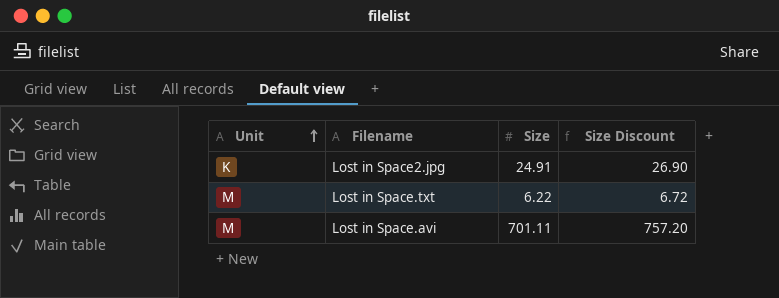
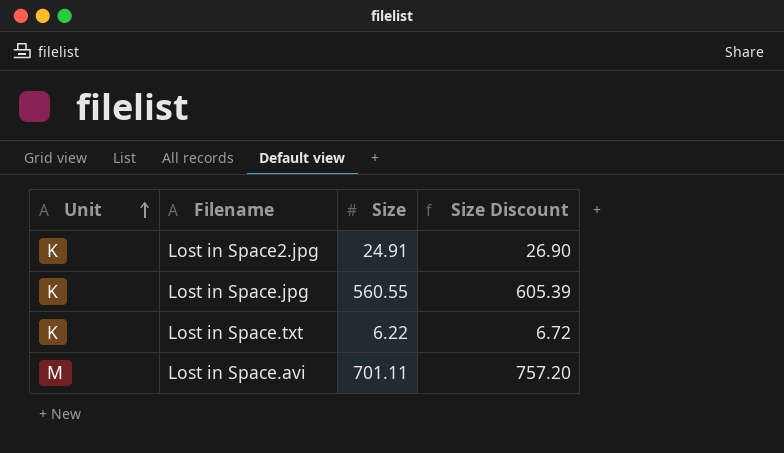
row Lost in Space.jpg: none -> K | 560.55 | 605.39
Lost in Space.txt | Unit: M -> K

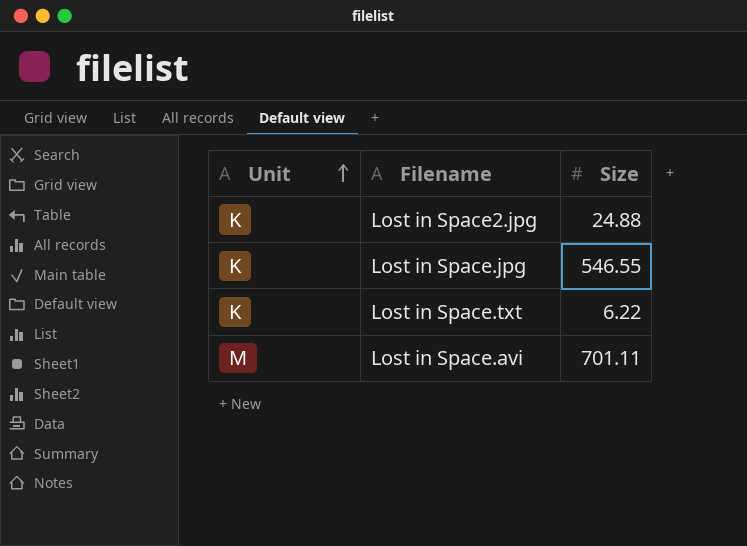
column Size Discount | formula: [Size] * 1.08 -> none
Lost in Space2.jpg | Size: 24.91 -> 24.88
Lost in Space.jpg | Size: 560.55 -> 546.55

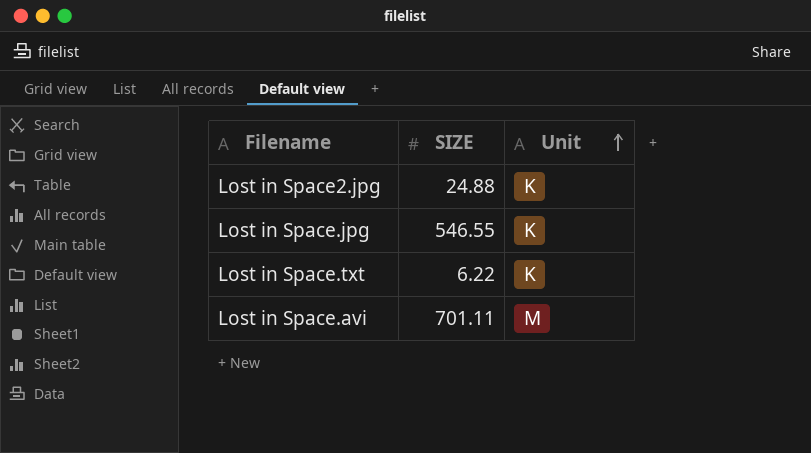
column name: Size -> SIZE
column Unit | position: 1 -> 3

